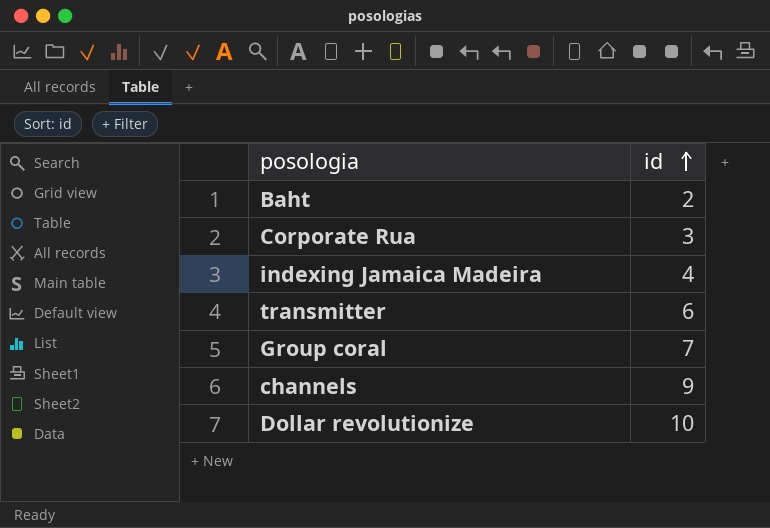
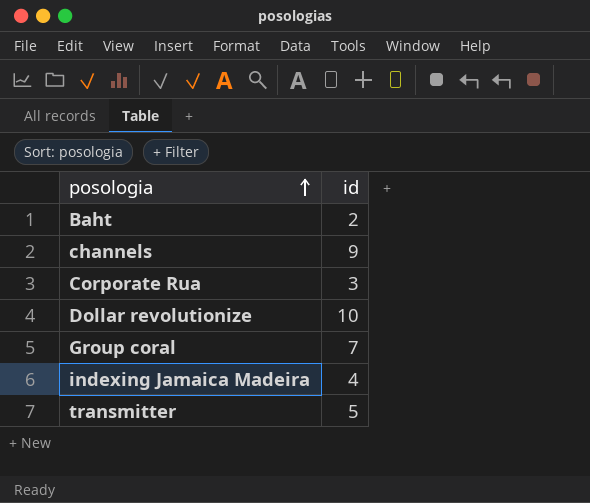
row order: id ascending -> posologia ascending
transmitter | id: 6 -> 5

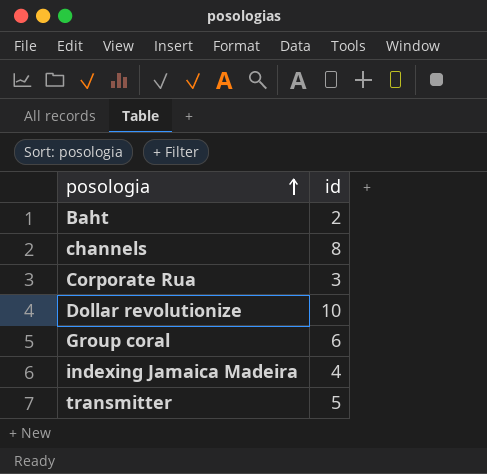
channels | id: 9 -> 8
Group coral | id: 7 -> 6

